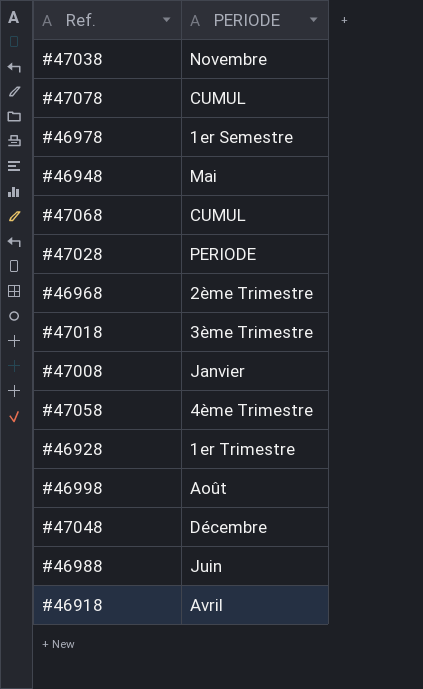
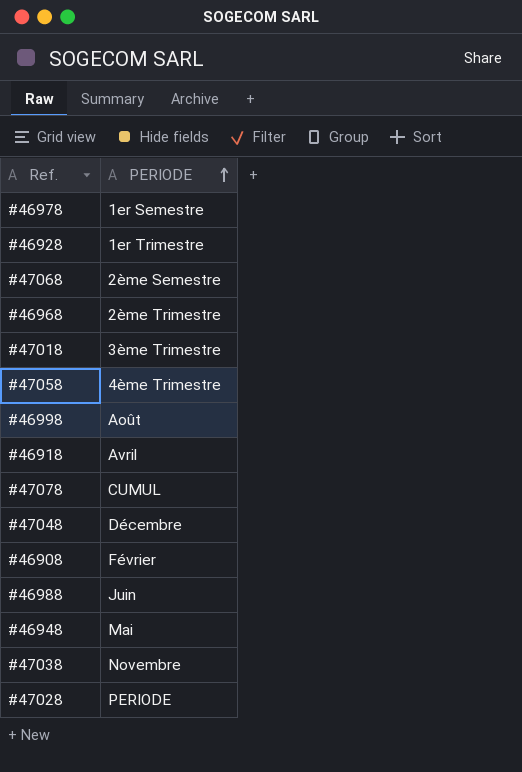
row order: none -> PERIODE ascending
row #47008: Janvier -> none
#47068 | PERIODE: CUMUL -> 2ème Semestre
row #46908: none -> Février

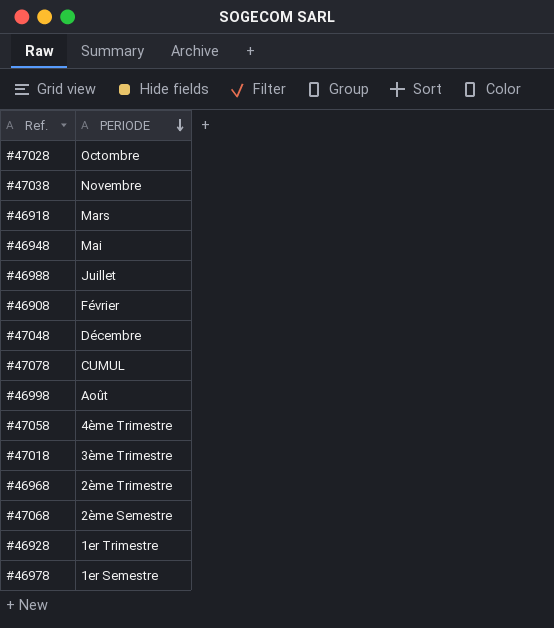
row order: PERIODE ascending -> PERIODE descending
#47028 | PERIODE: PERIODE -> Octombre
#46918 | PERIODE: Avril -> Mars
#46988 | PERIODE: Juin -> Juillet

